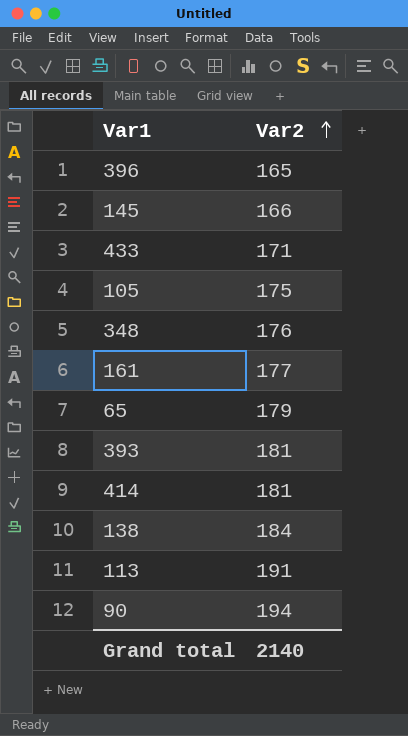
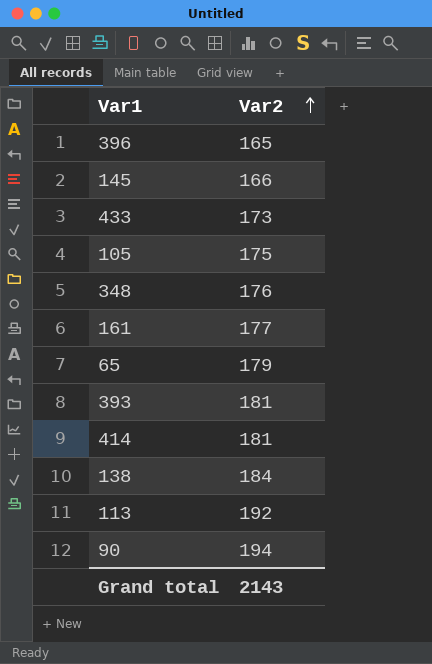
433 | Var2: 171 -> 173
113 | Var2: 191 -> 192
Grand total | Var2: 2140 -> 2143

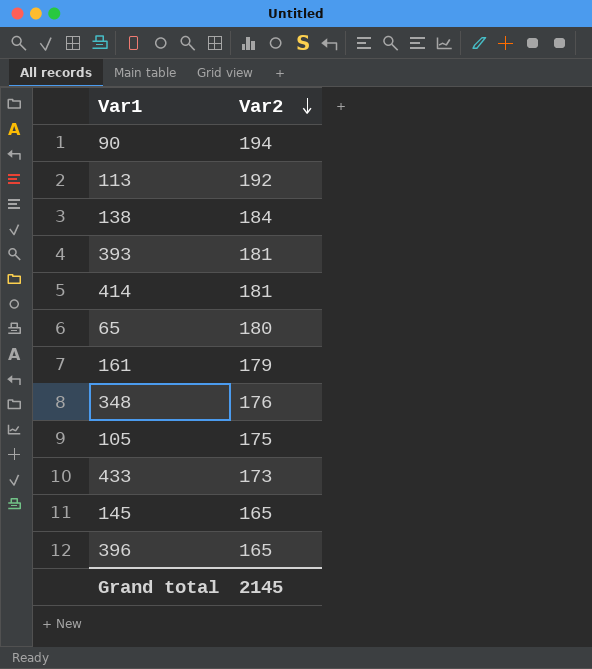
row order: Var2 ascending -> Var2 descending
65 | Var2: 179 -> 180
161 | Var2: 177 -> 179
145 | Var2: 166 -> 165
Grand total | Var2: 2143 -> 2145

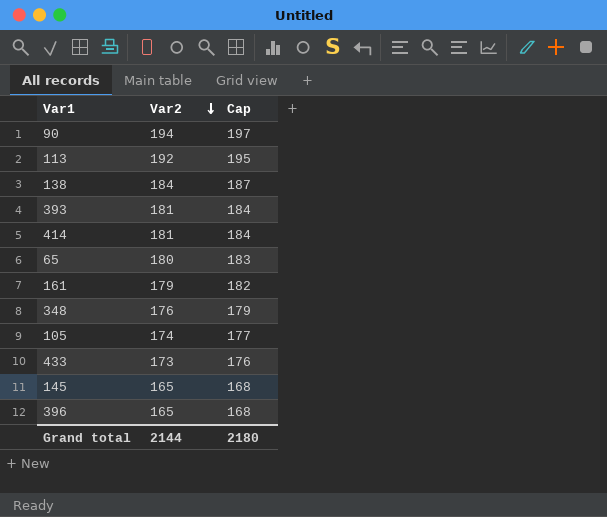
column Cap | formula: none -> [Var2] + 3
105 | Var2: 175 -> 174
Grand total | Var2: 2145 -> 2144

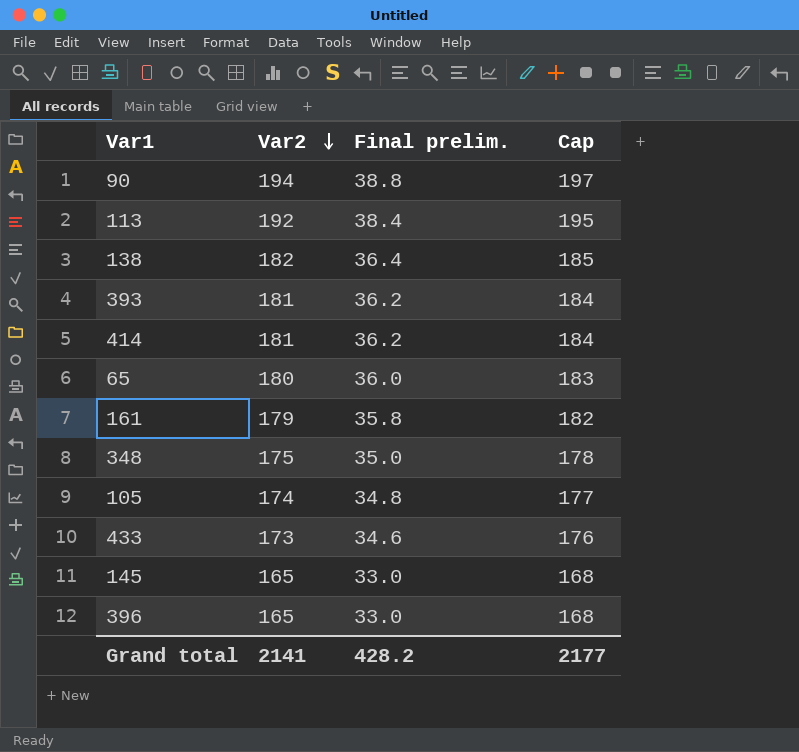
column Final prelim. | formula: none -> [Var2] * 0.2
138 | Var2: 184 -> 182
138 | Cap: 187 -> 185
348 | Var2: 176 -> 175
348 | Cap: 179 -> 178
Grand total | Var2: 2144 -> 2141
Grand total | Cap: 2180 -> 2177

